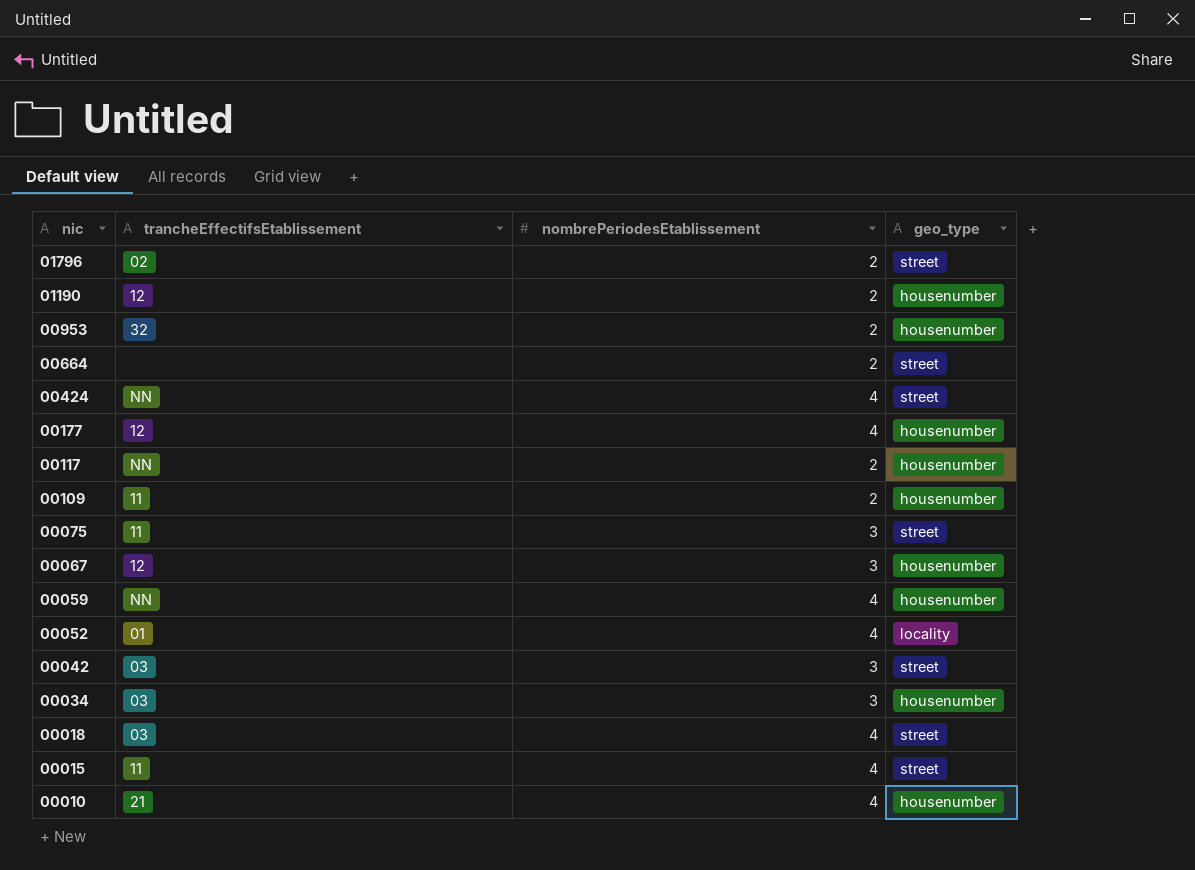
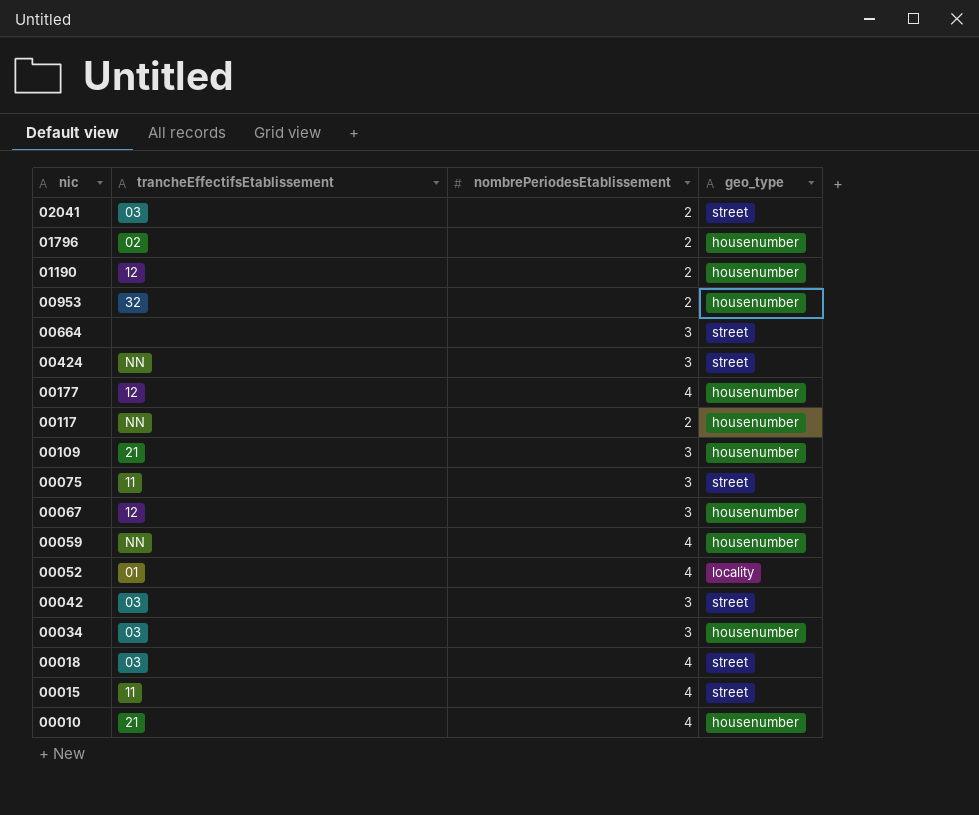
row 02041: none -> 03 | 2 | street
01796 | geo_type: street -> housenumber
00664 | nombrePeriodesEtablissement: 2 -> 3
00424 | nombrePeriodesEtablissement: 4 -> 3
00109 | trancheEffectifsEtablissement: 11 -> 21
00109 | nombrePeriodesEtablissement: 2 -> 3

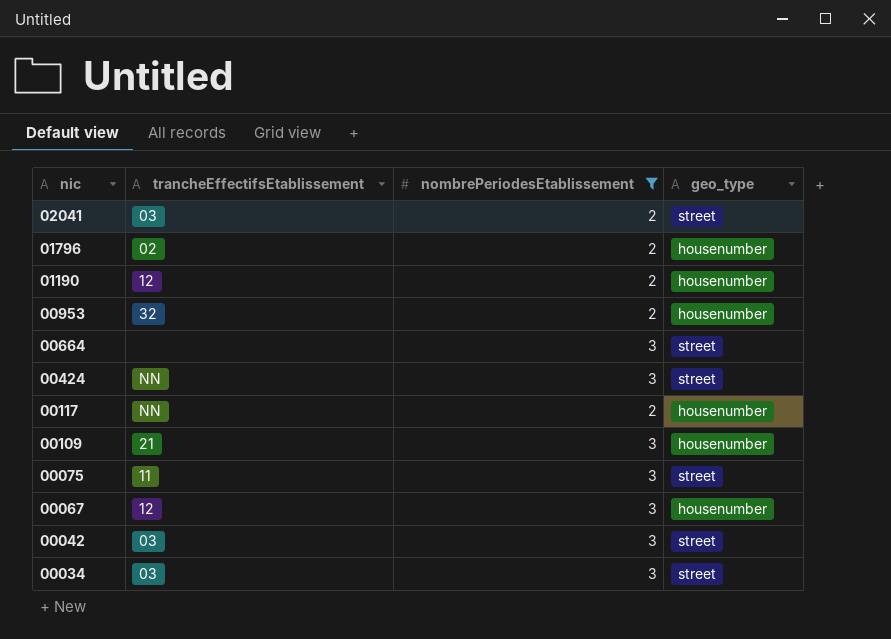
filter: none -> nombrePeriodesEtablissement != 4
00034 | geo_type: housenumber -> street

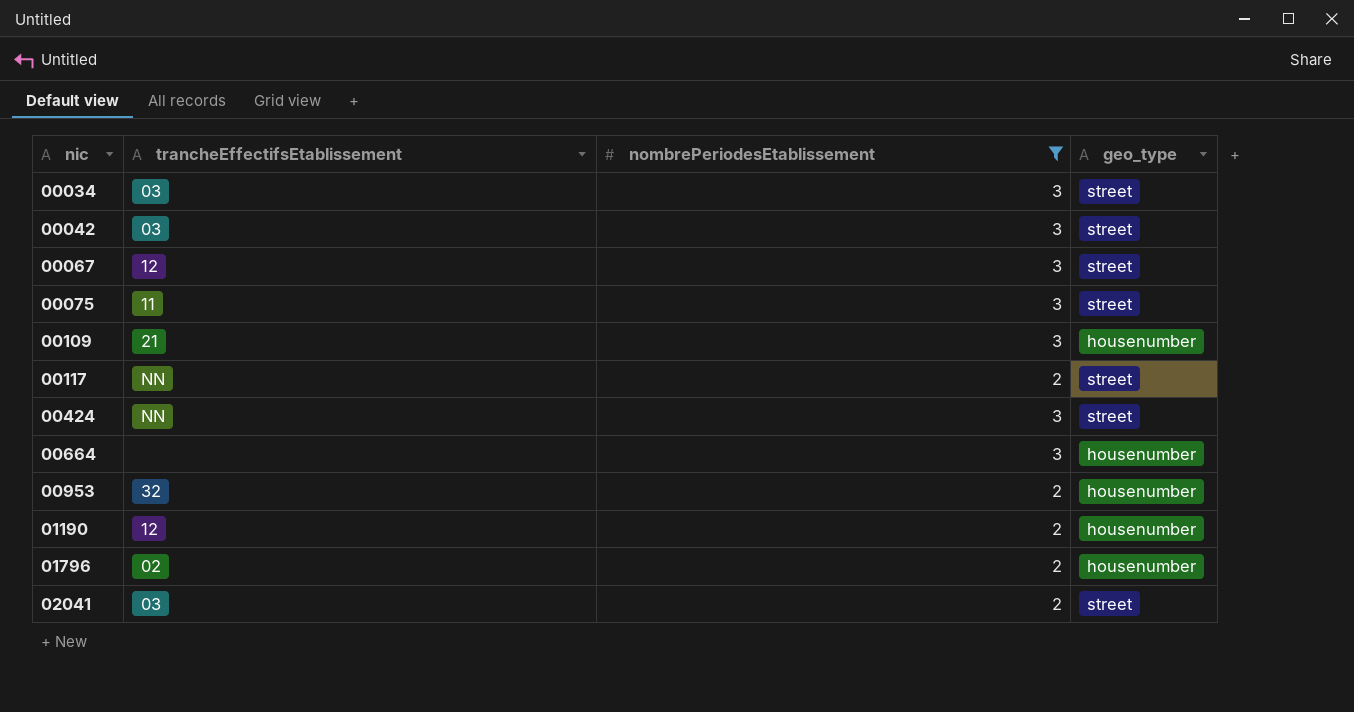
row order: nic descending -> nic ascending
00067 | geo_type: housenumber -> street
00117 | geo_type: housenumber -> street
00664 | geo_type: street -> housenumber

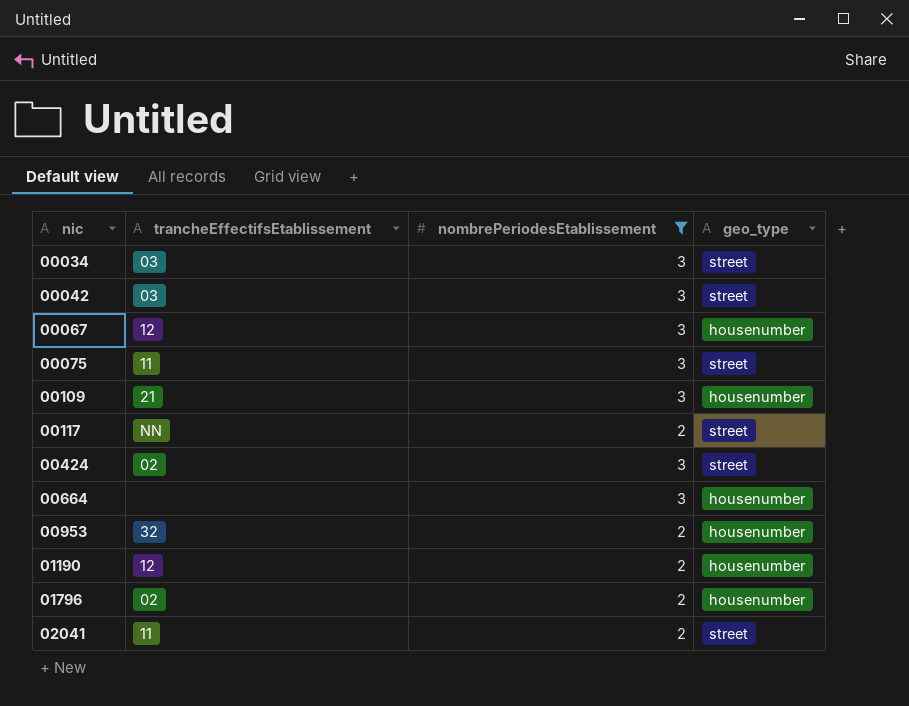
00067 | geo_type: street -> housenumber
00424 | trancheEffectifsEtablissement: NN -> 02
02041 | trancheEffectifsEtablissement: 03 -> 11

